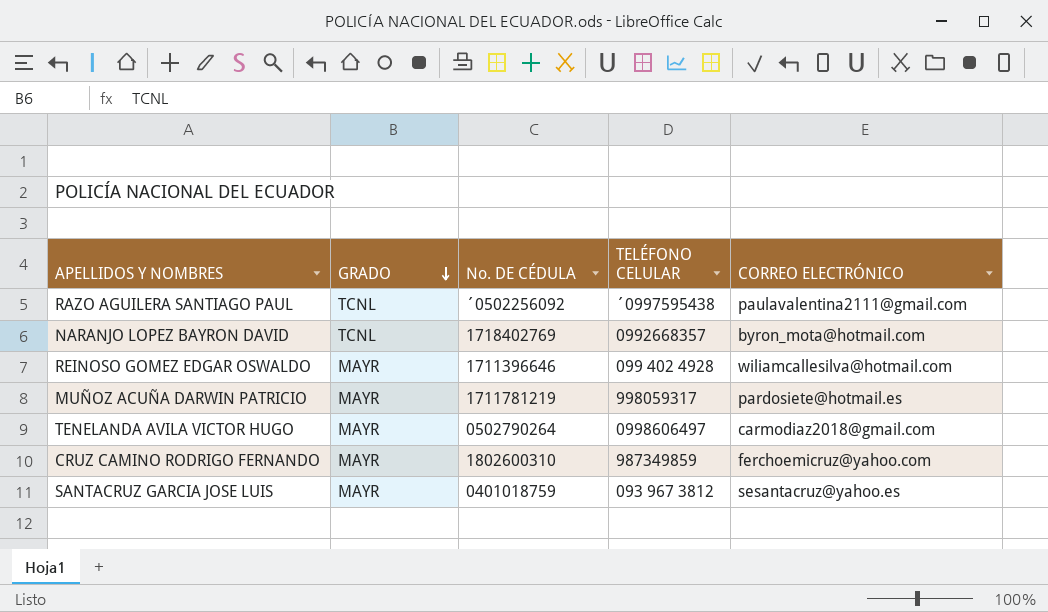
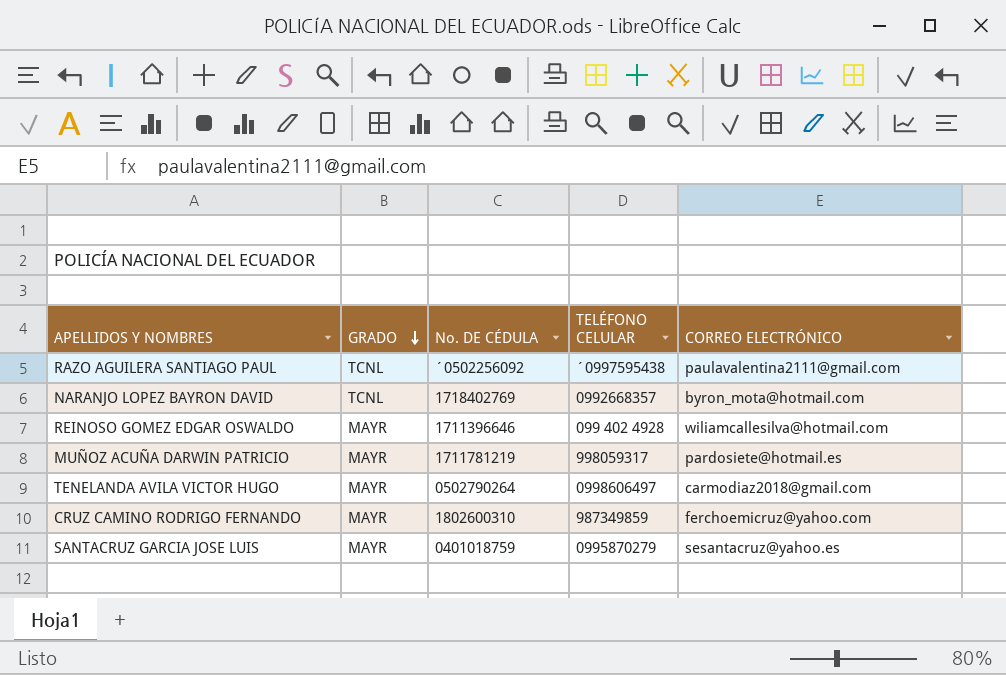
SANTACRUZ GARCIA JOSE LUIS | TELÉFONO CELULAR: 093 967 3812 -> 0995870279

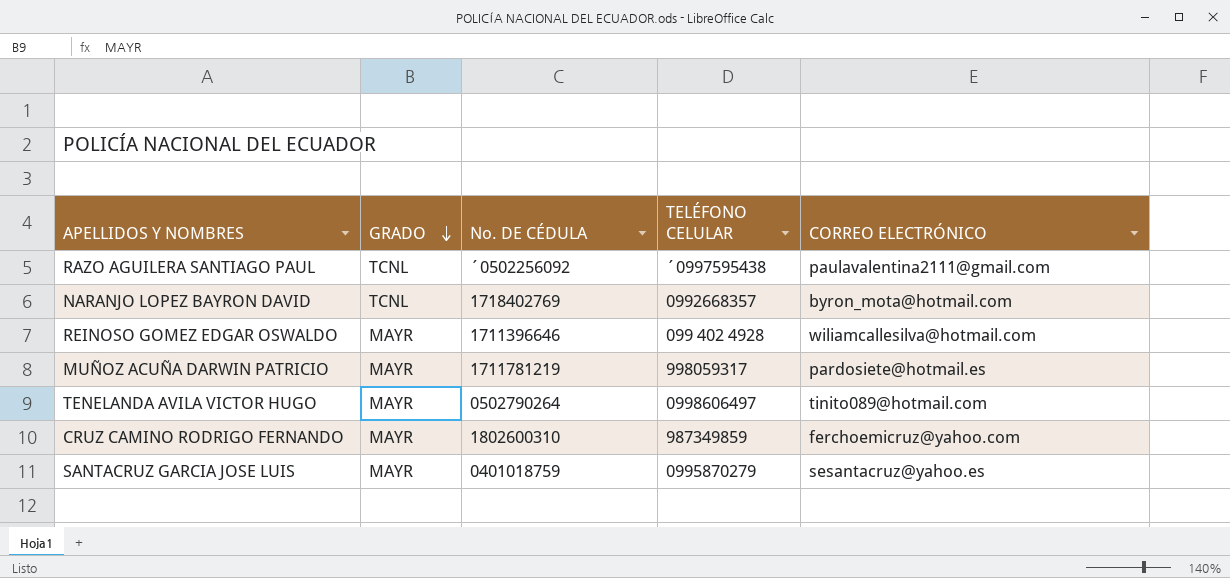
TENELANDA AVILA VICTOR HUGO | CORREO ELECTRÓNICO: carmodiaz2018@gmail.com -> tinito089@hotmail.com

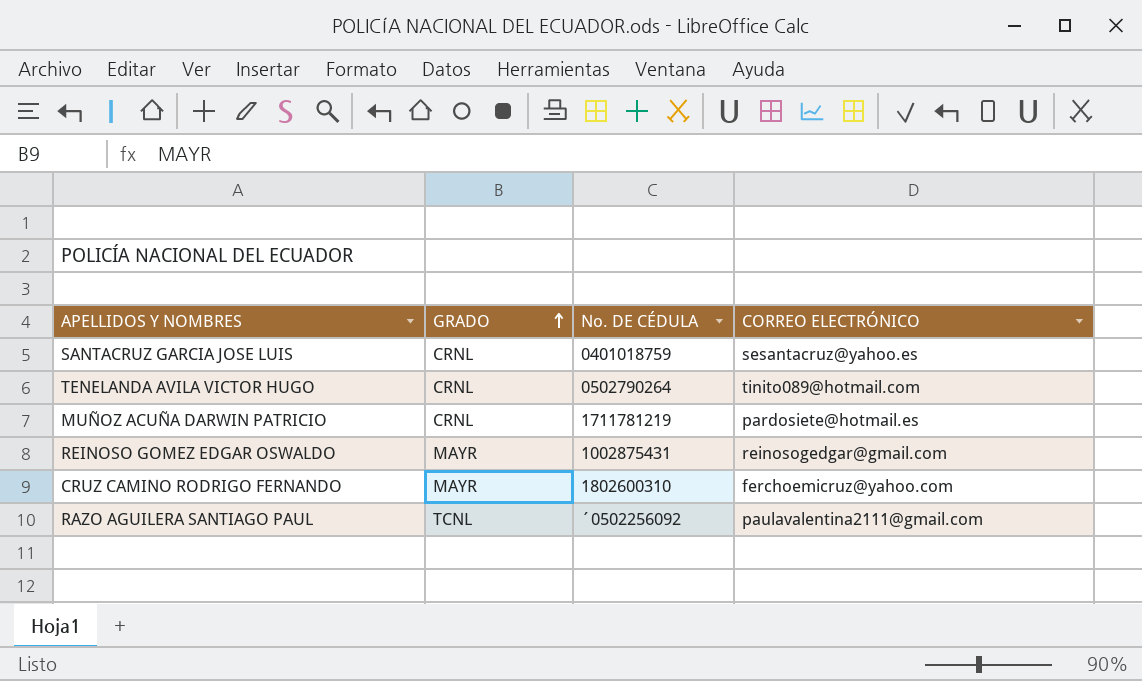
row order: GRADO descending -> GRADO ascending
column TELÉFONO CELULAR | position: 4 -> none
row NARANJO LOPEZ BAYRON DAVID: TCNL | 1718402769 | 0992668357 | byron_mota@hotmail.com -> none
SANTACRUZ GARCIA JOSE LUIS | GRADO: MAYR -> CRNL
TENELANDA AVILA VICTOR HUGO | GRADO: MAYR -> CRNL
MUÑOZ ACUÑA DARWIN PATRICIO | GRADO: MAYR -> CRNL
REINOSO GOMEZ EDGAR OSWALDO | No. DE CÉDULA: 1711396646 -> 1002875431
REINOSO GOMEZ EDGAR OSWALDO | CORREO ELECTRÓNICO: wiliamcallesilva@hotmail.com -> reinosogedgar@gmail.com

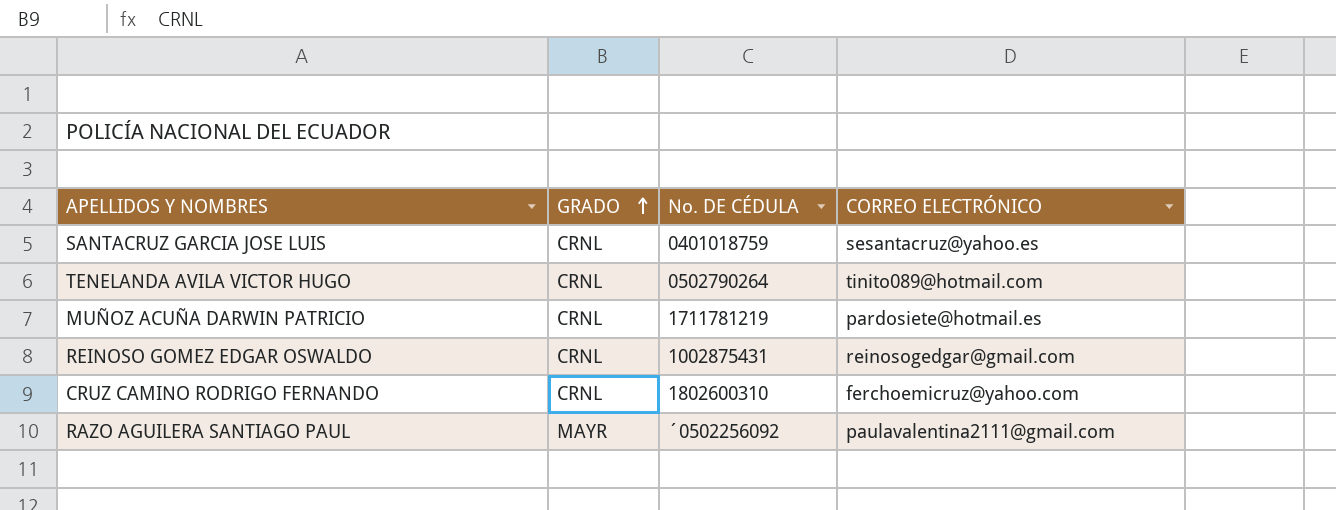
REINOSO GOMEZ EDGAR OSWALDO | GRADO: MAYR -> CRNL
CRUZ CAMINO RODRIGO FERNANDO | GRADO: MAYR -> CRNL
RAZO AGUILERA SANTIAGO PAUL | GRADO: TCNL -> MAYR

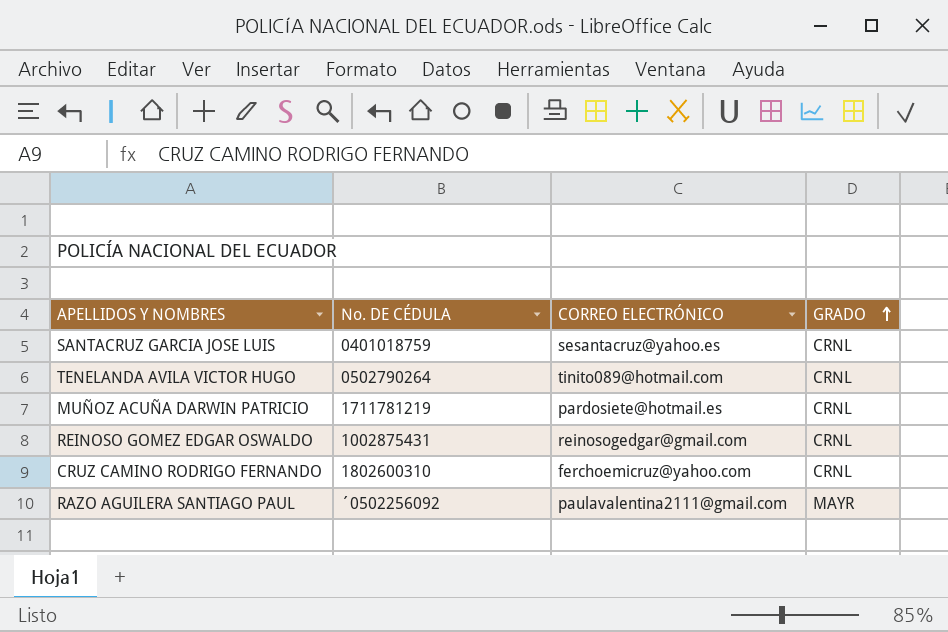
column GRADO | position: 2 -> 4

